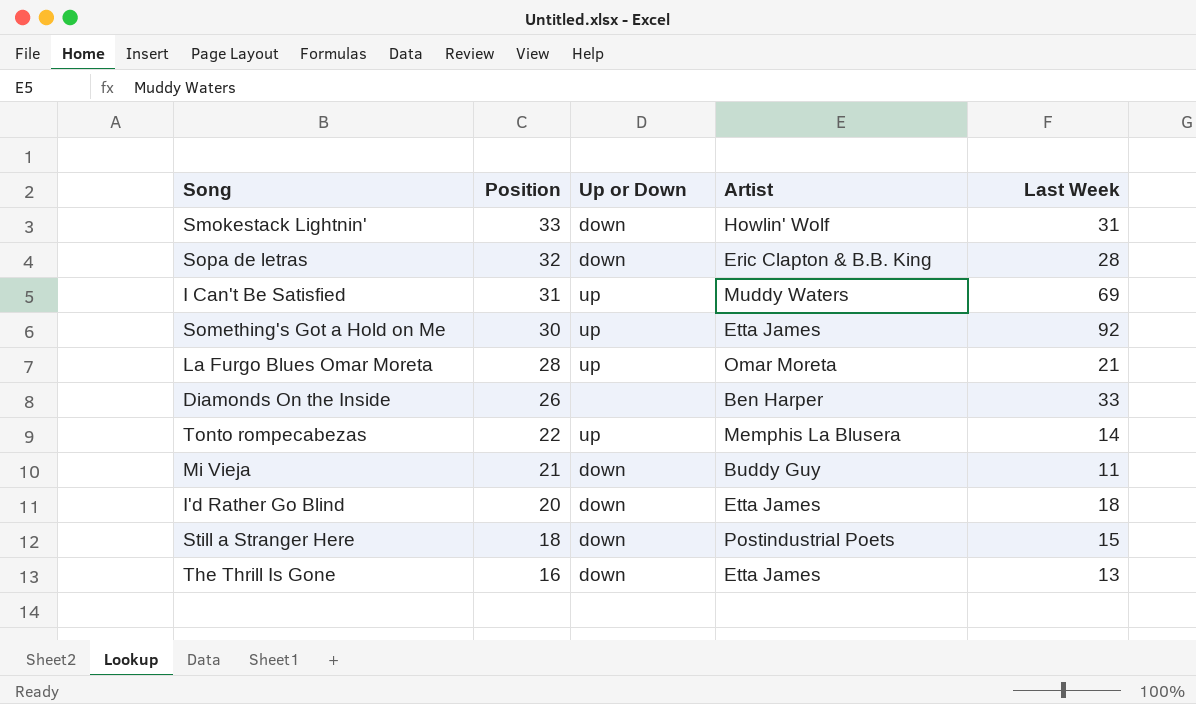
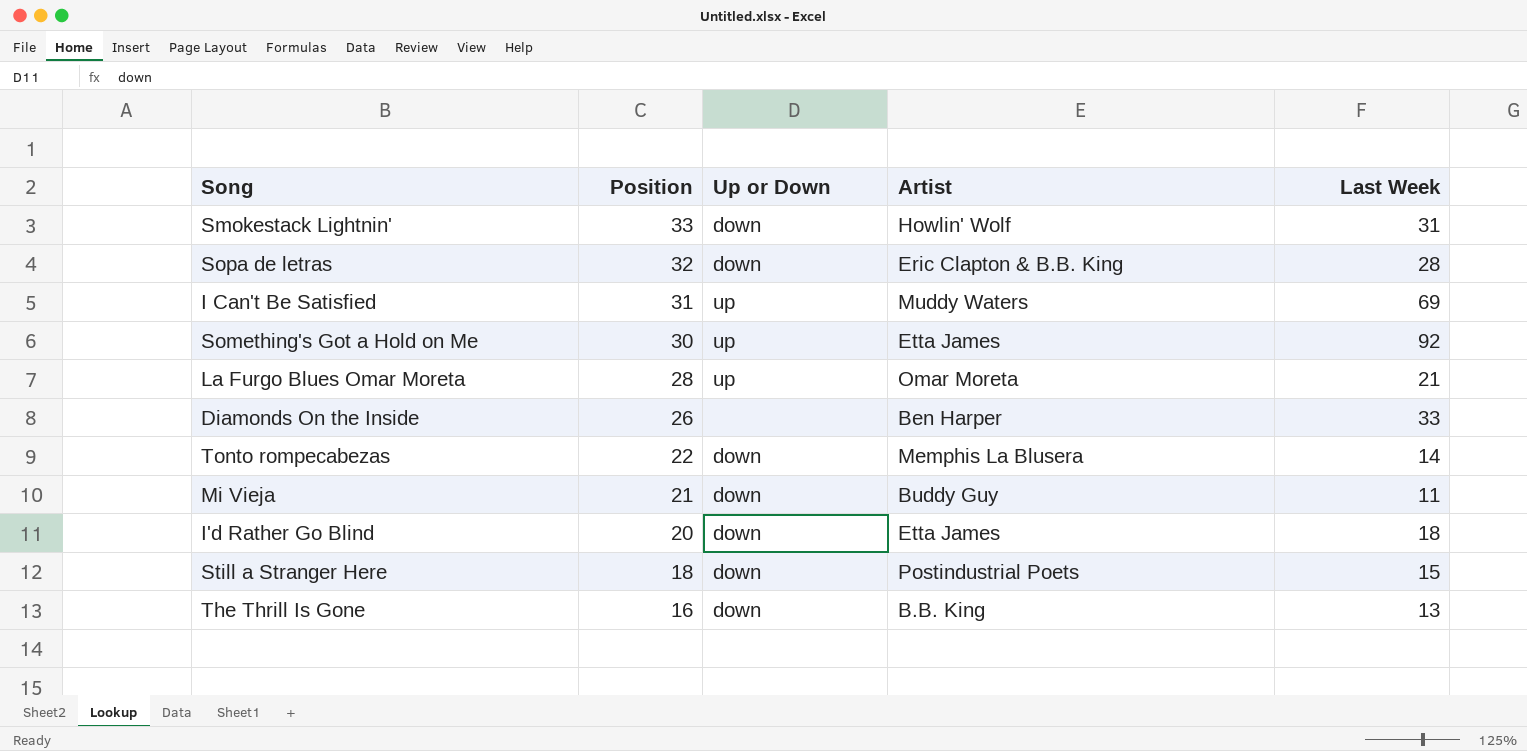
Tonto rompecabezas | Up or Down: up -> down
The Thrill Is Gone | Artist: Etta James -> B.B. King

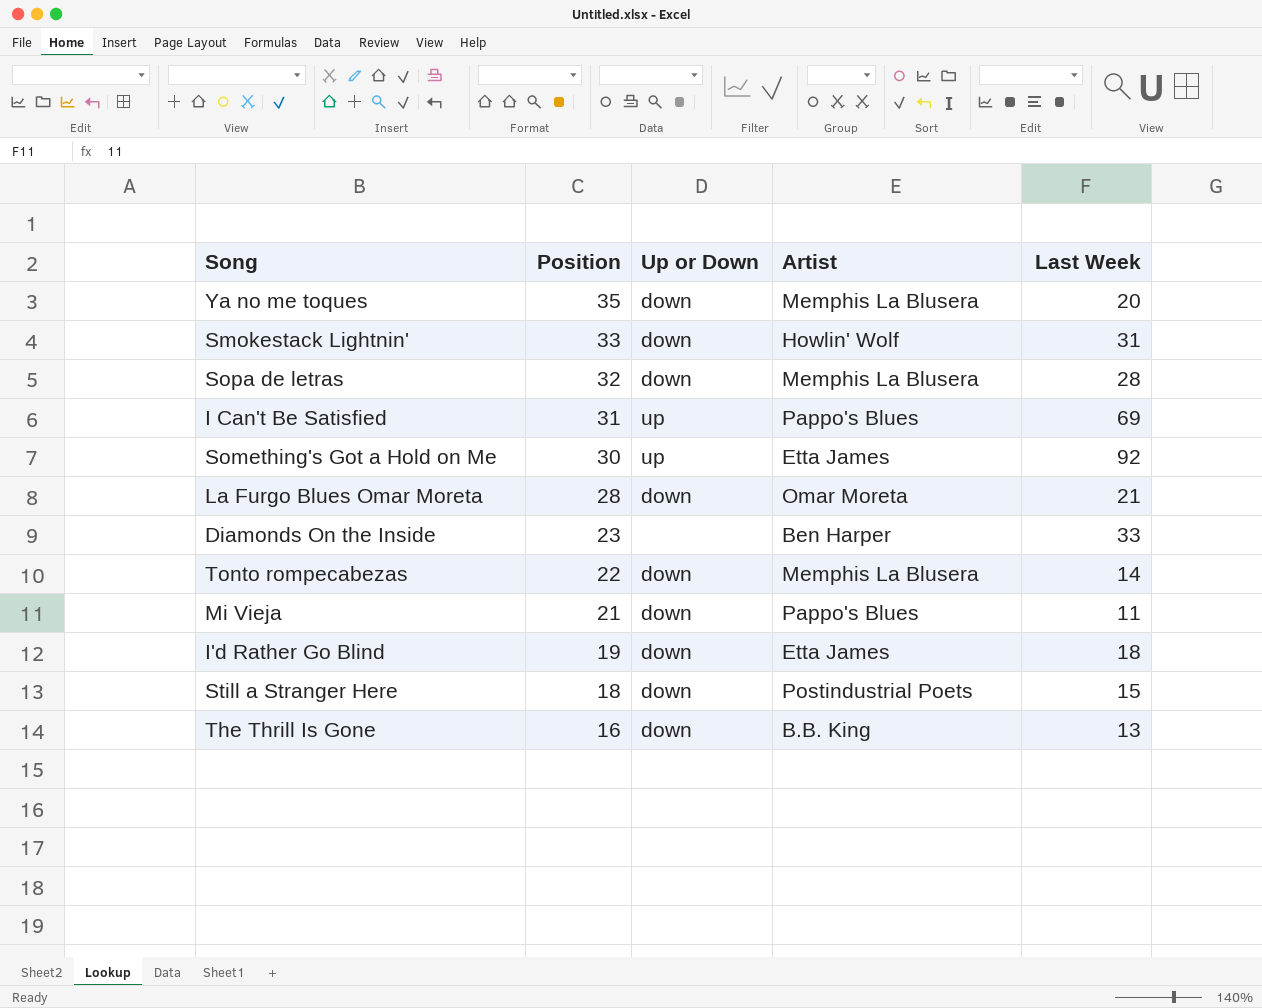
row Ya no me toques: none -> 35 | down | Memphis La Blusera | 20
Sopa de letras | Artist: Eric Clapton & B.B. King -> Memphis La Blusera
I Can't Be Satisfied | Artist: Muddy Waters -> Pappo's Blues
La Furgo Blues Omar Moreta | Up or Down: up -> down
Diamonds On the Inside | Position: 26 -> 23
Mi Vieja | Artist: Buddy Guy -> Pappo's Blues
I'd Rather Go Blind | Position: 20 -> 19

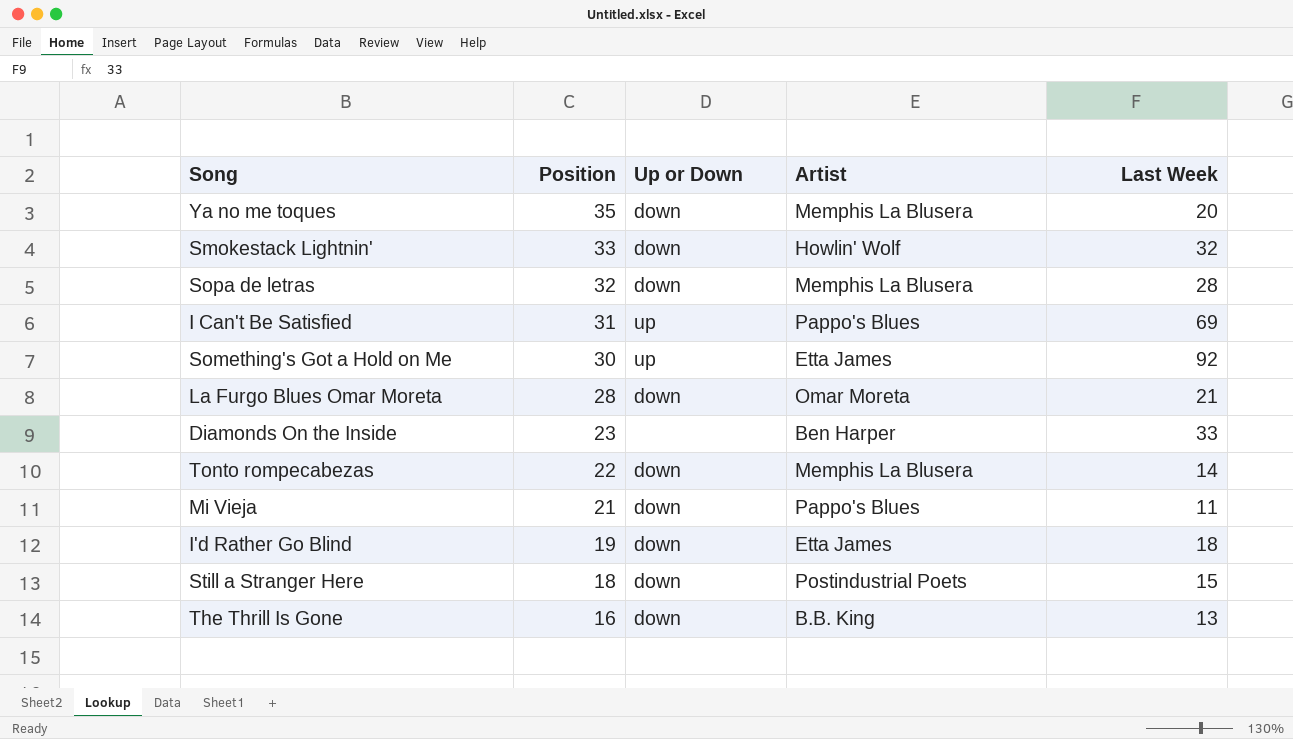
Smokestack Lightnin' | Last Week: 31 -> 32

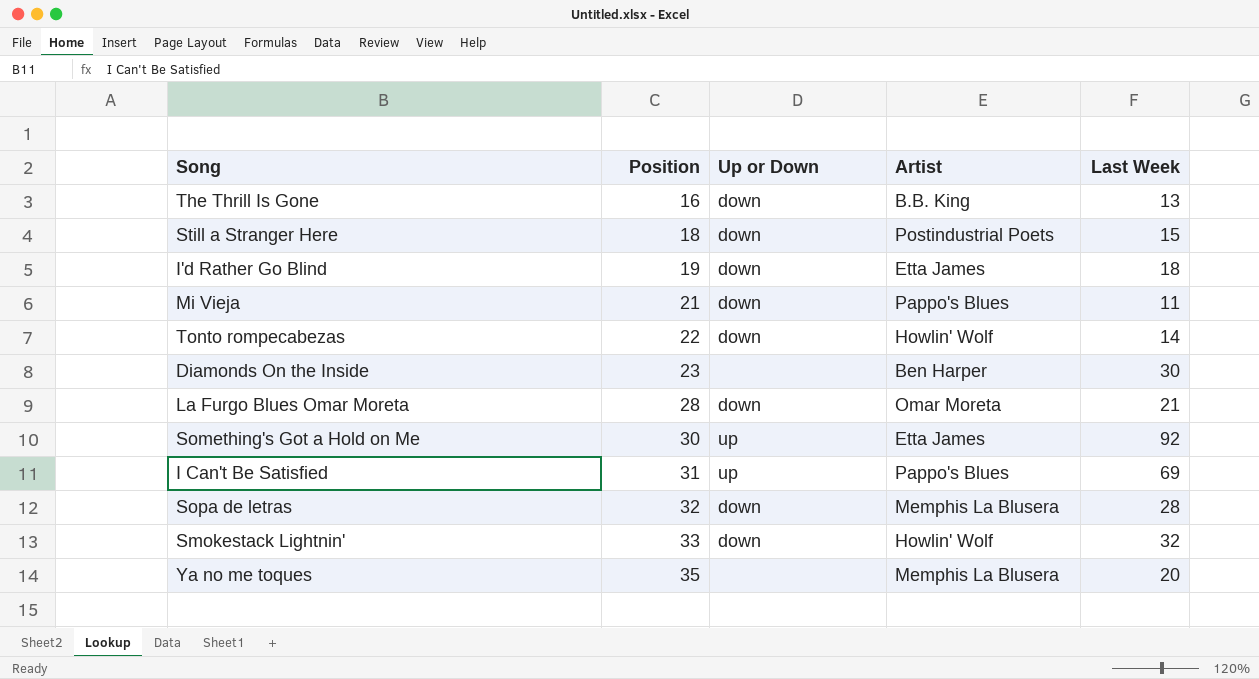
row order: Position descending -> Position ascending
Tonto rompecabezas | Artist: Memphis La Blusera -> Howlin' Wolf
Diamonds On the Inside | Last Week: 33 -> 30
Ya no me toques | Up or Down: down -> none

